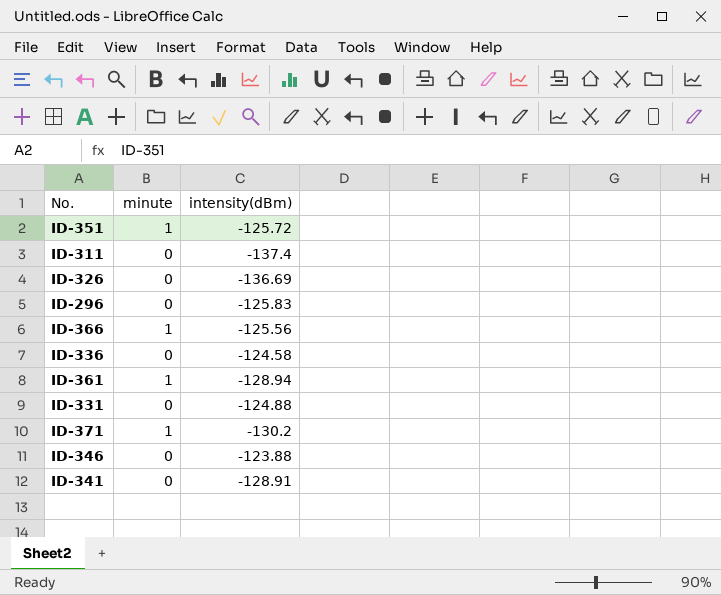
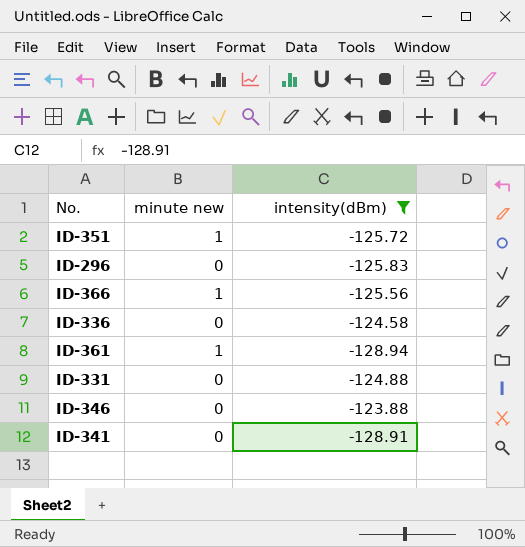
filter: none -> intensity(dBm) >= -128.94
column name: minute -> minute new

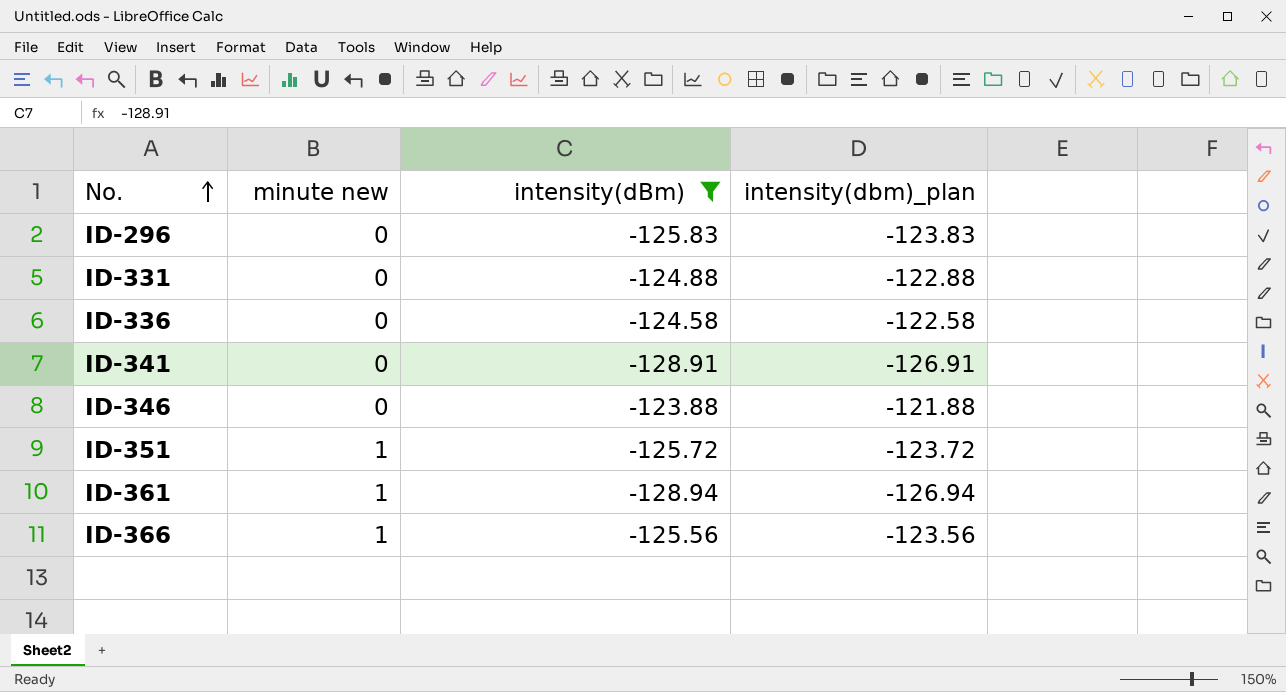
row order: none -> No. ascending
column intensity(dbm)_plan | formula: none -> [intensity(dBm)] + 2

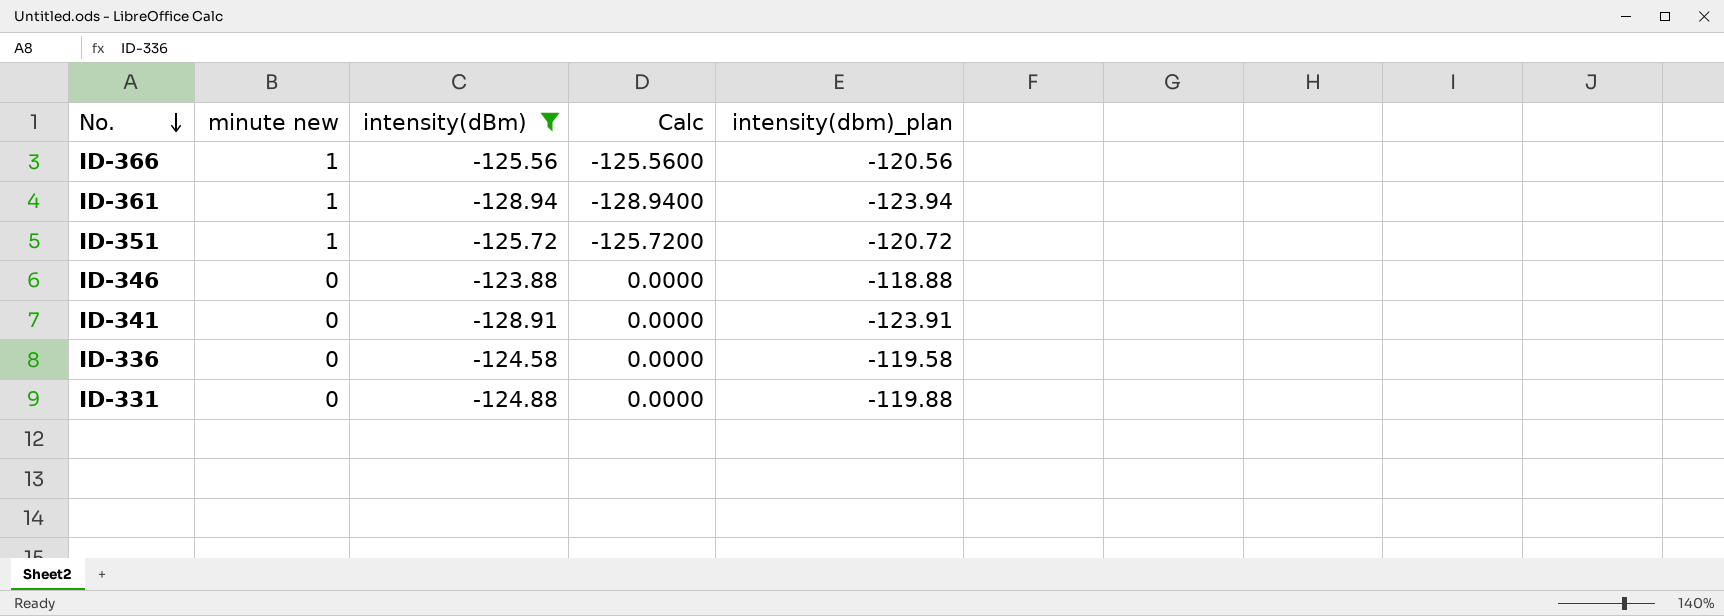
row order: No. ascending -> No. descending
column Calc | formula: none -> [minute new] * [intensity(dBm)]
column intensity(dbm)_plan | formula: [intensity(dBm)] + 2 -> [intensity(dBm)] + 5
row ID-296: 0 | -125.83 | -123.83 -> none

